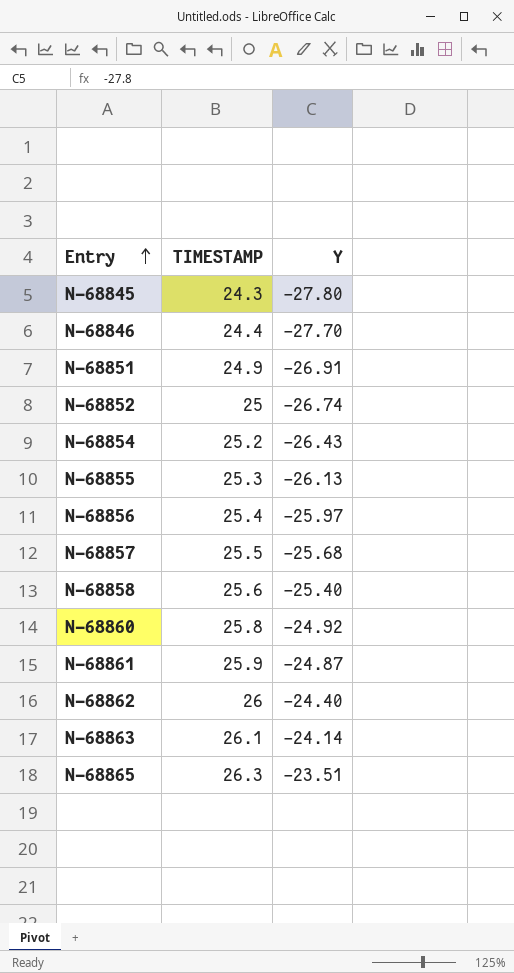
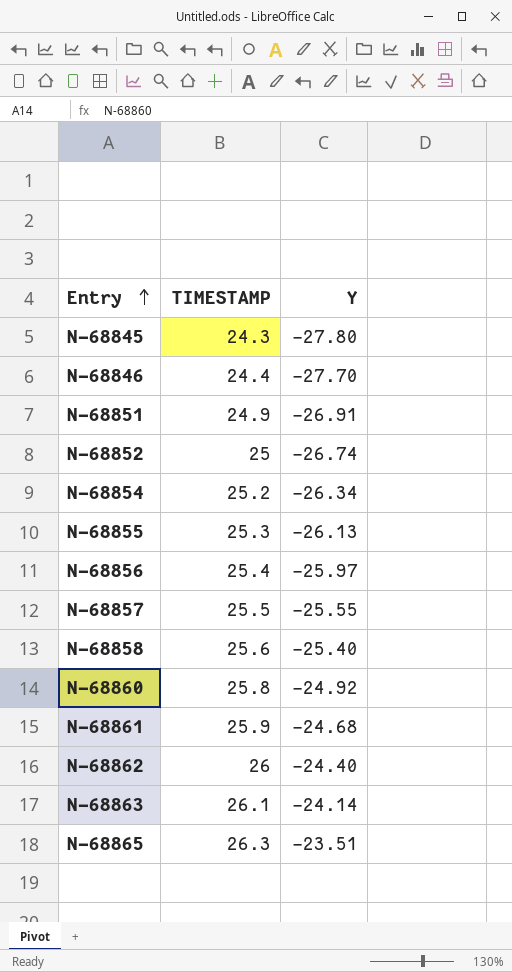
N-68854 | Y: -26.43 -> -26.34
N-68857 | Y: -25.68 -> -25.55
N-68861 | Y: -24.87 -> -24.68

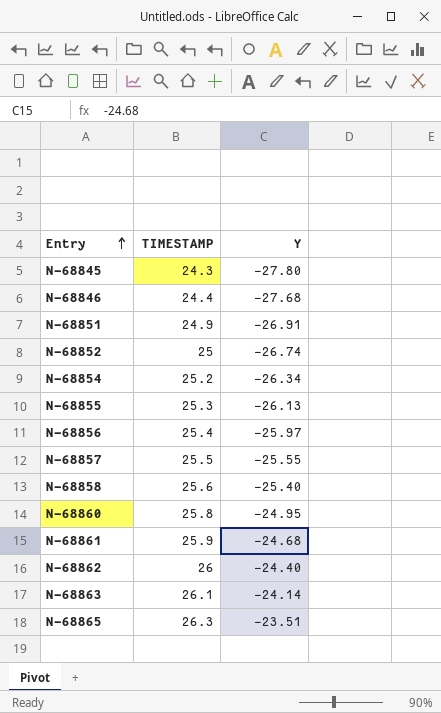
N-68846 | Y: -27.70 -> -27.68
N-68860 | Y: -24.92 -> -24.95

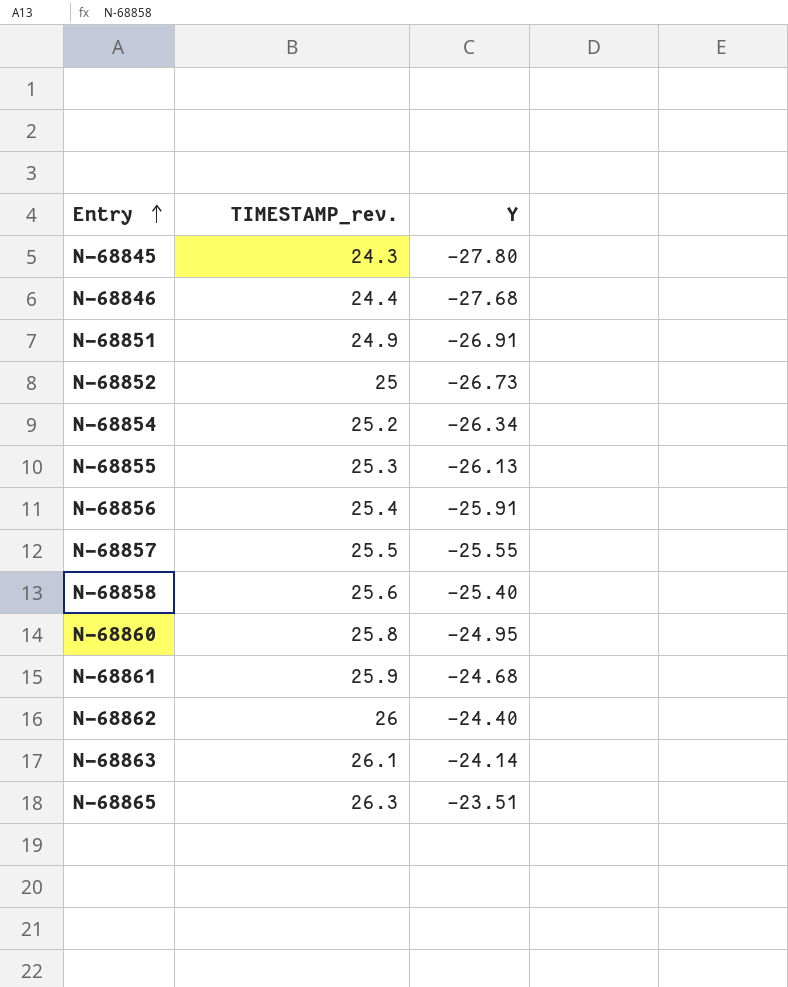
column name: TIMESTAMP -> TIMESTAMP_rev.
N-68852 | Y: -26.74 -> -26.73
N-68856 | Y: -25.97 -> -25.91

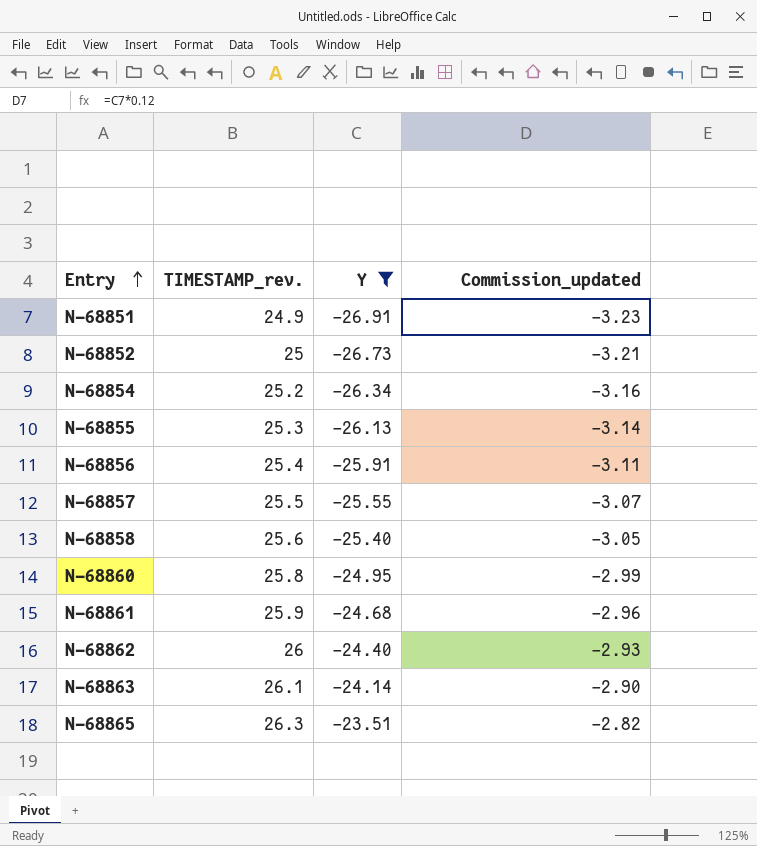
filter: none -> Y >= -26.91
column Commission_updated | formula: none -> [Y] * 0.12

